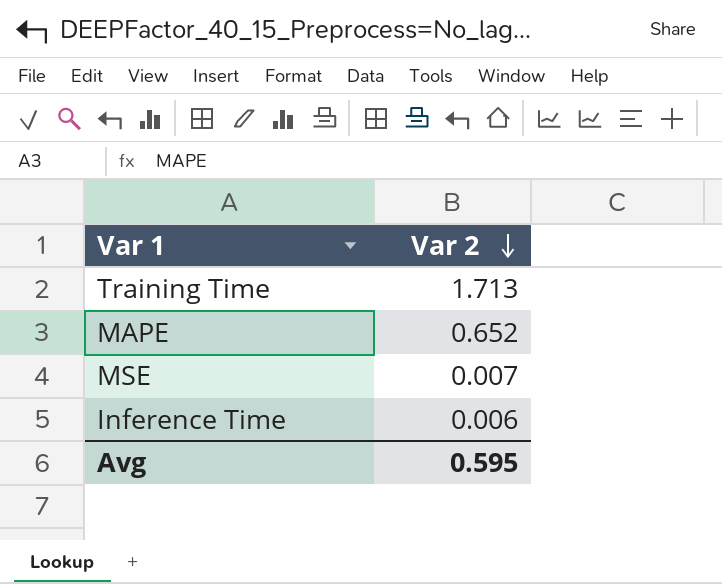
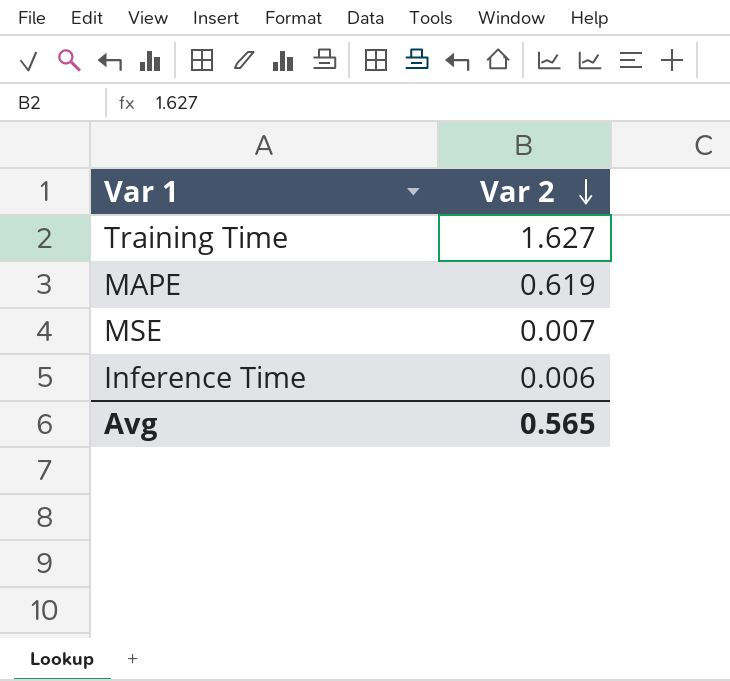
Training Time | Var 2: 1.713 -> 1.627
MAPE | Var 2: 0.652 -> 0.619
Avg | Var 2: 0.595 -> 0.565

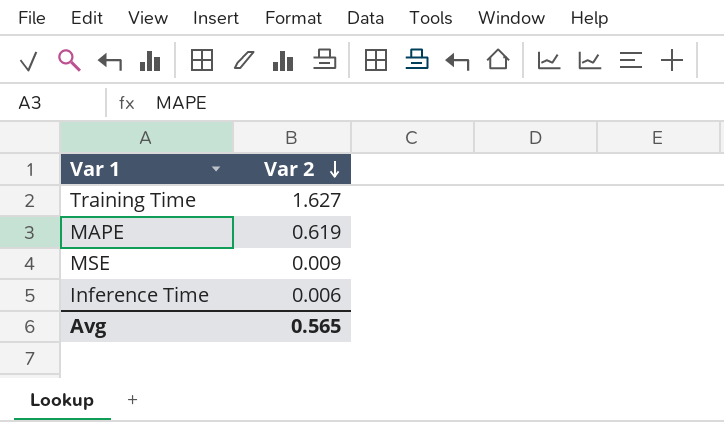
MSE | Var 2: 0.007 -> 0.009

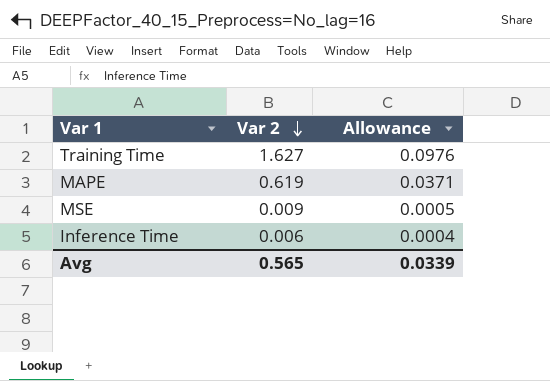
column Allowance | formula: none -> [Var 2] * 0.06

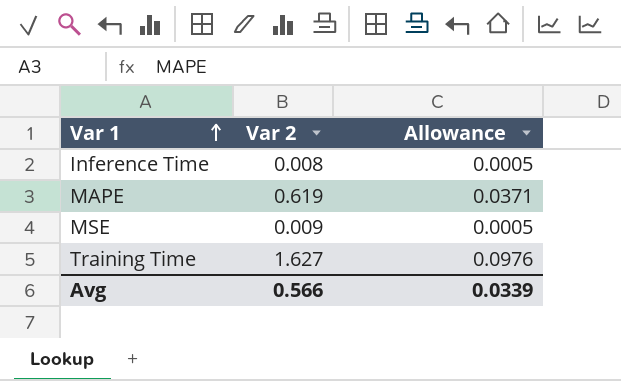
row order: Var 2 descending -> Var 1 ascending
Inference Time | Var 2: 0.006 -> 0.008
Inference Time | Allowance: 0.0004 -> 0.0005
Avg | Var 2: 0.565 -> 0.566

